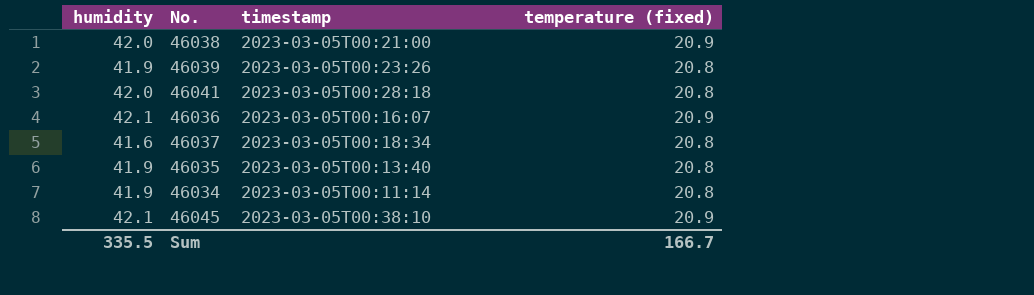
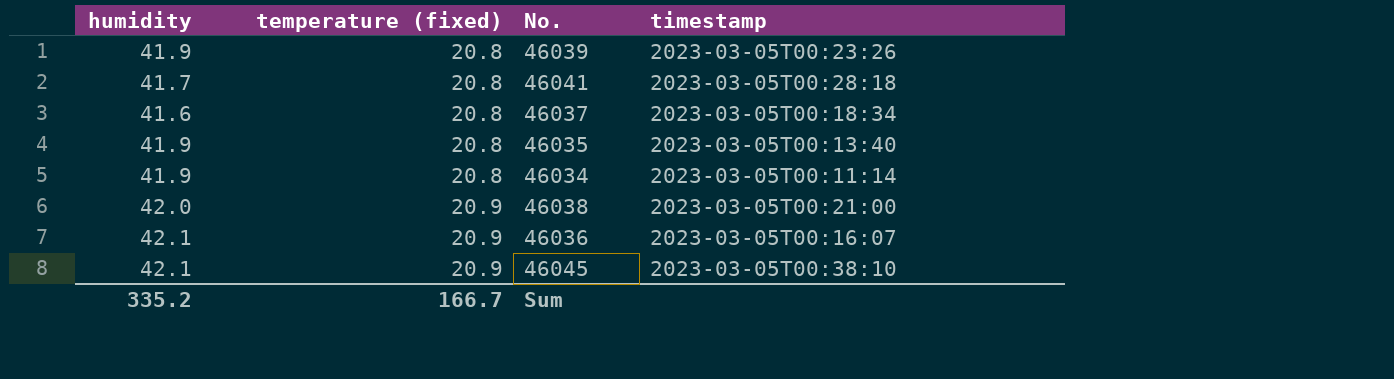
row order: none -> temperature (fixed) ascending
column temperature (fixed) | position: 4 -> 2
46041 | humidity: 42.0 -> 41.7
Sum | humidity: 335.5 -> 335.2

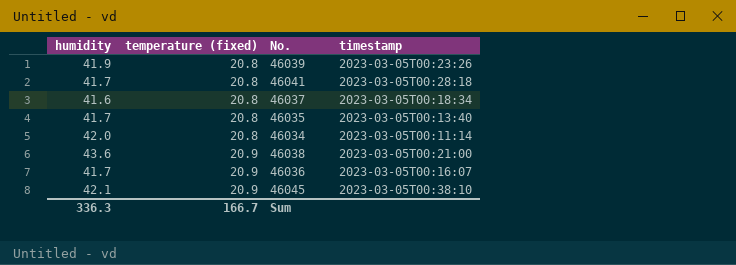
46035 | humidity: 41.9 -> 41.7
46034 | humidity: 41.9 -> 42.0
46038 | humidity: 42.0 -> 43.6
46036 | humidity: 42.1 -> 41.7
Sum | humidity: 335.2 -> 336.3

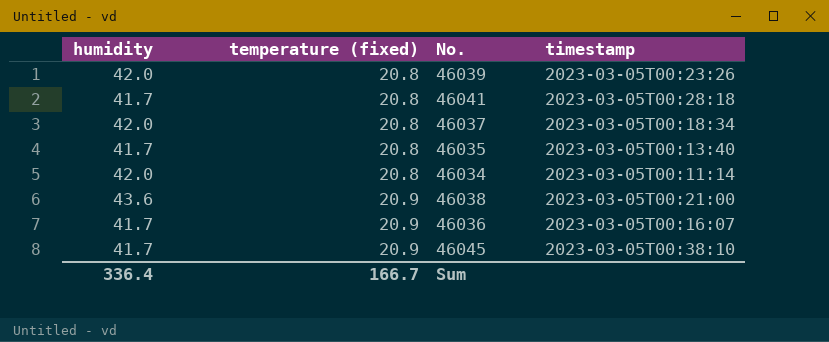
46039 | humidity: 41.9 -> 42.0
46037 | humidity: 41.6 -> 42.0
46045 | humidity: 42.1 -> 41.7
Sum | humidity: 336.3 -> 336.4

